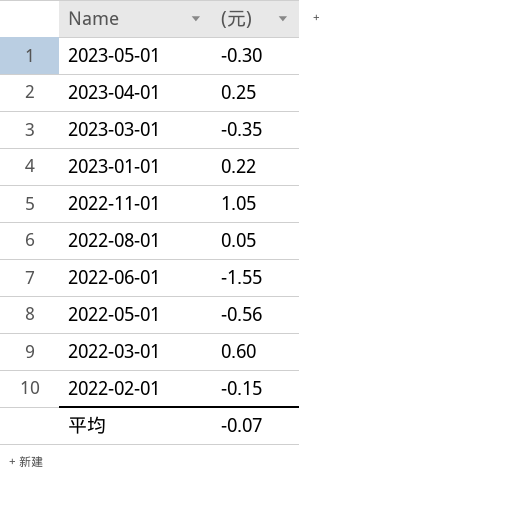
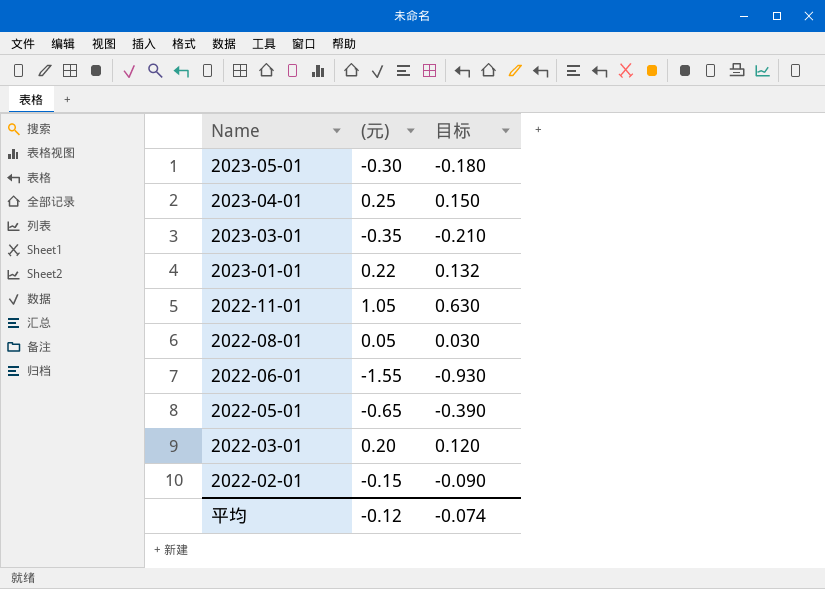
column 目标 | formula: none -> [(元)] * 0.6
2022-05-01 | (元): -0.56 -> -0.65
2022-03-01 | (元): 0.60 -> 0.20
平均 | (元): -0.07 -> -0.12

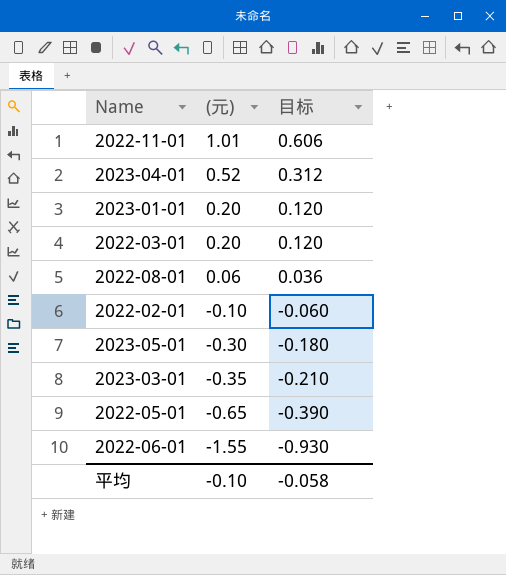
row order: Name descending -> (元) descending
2022-11-01 | (元): 1.05 -> 1.01
2022-11-01 | 目标: 0.630 -> 0.606
2023-04-01 | (元): 0.25 -> 0.52
2023-04-01 | 目标: 0.150 -> 0.312
2023-01-01 | (元): 0.22 -> 0.20
2023-01-01 | 目标: 0.132 -> 0.120
2022-08-01 | (元): 0.05 -> 0.06
2022-08-01 | 目标: 0.030 -> 0.036
2022-02-01 | (元): -0.15 -> -0.10
2022-02-01 | 目标: -0.090 -> -0.060
平均 | (元): -0.12 -> -0.10
平均 | 目标: -0.074 -> -0.058

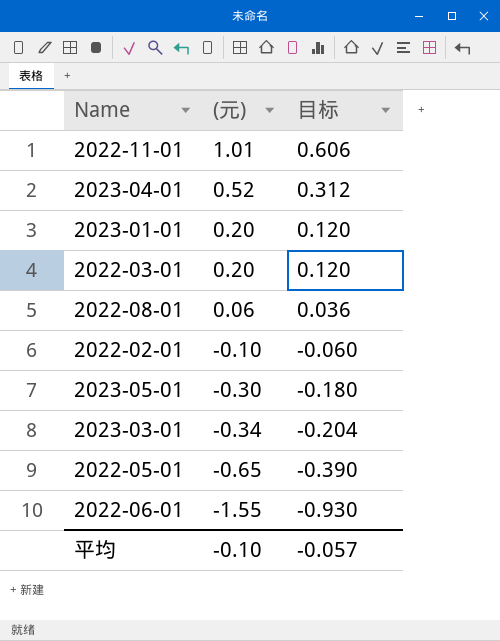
2023-03-01 | (元): -0.35 -> -0.34
2023-03-01 | 目标: -0.210 -> -0.204
平均 | 目标: -0.058 -> -0.057

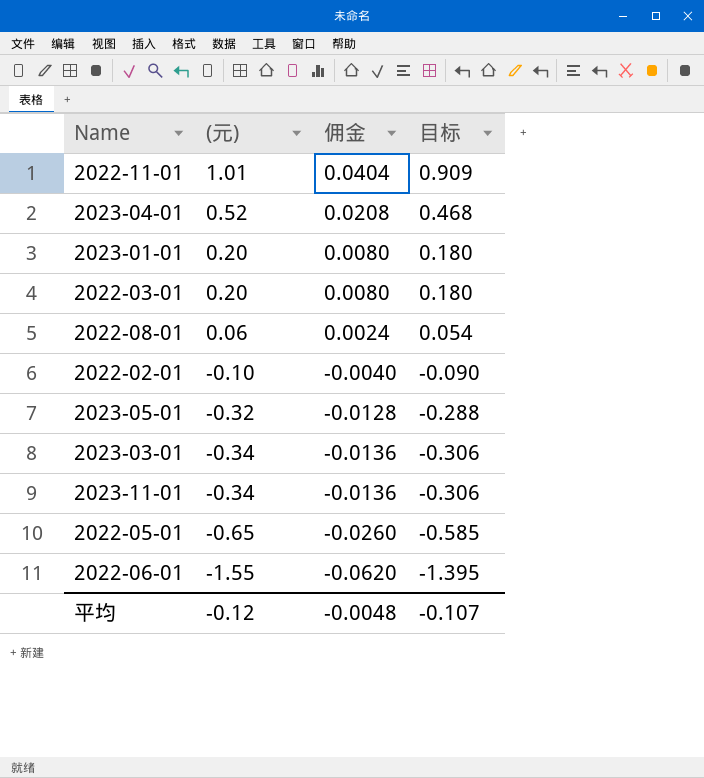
column 佣金 | formula: none -> [(元)] * 0.04
column 目标 | formula: [(元)] * 0.6 -> [(元)] * 0.9
2023-05-01 | (元): -0.30 -> -0.32
row 2023-11-01: none -> -0.34 | -0.0136 | -0.306
平均 | (元): -0.10 -> -0.12
平均 | 目标: -0.057 -> -0.107

